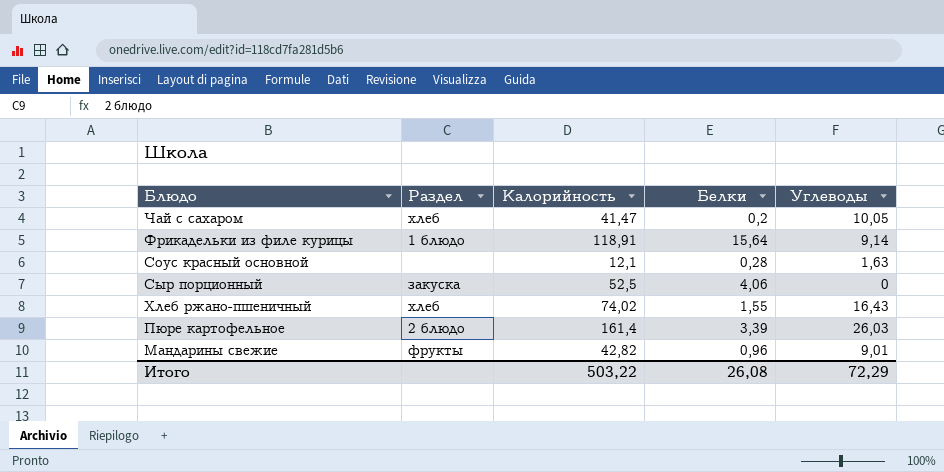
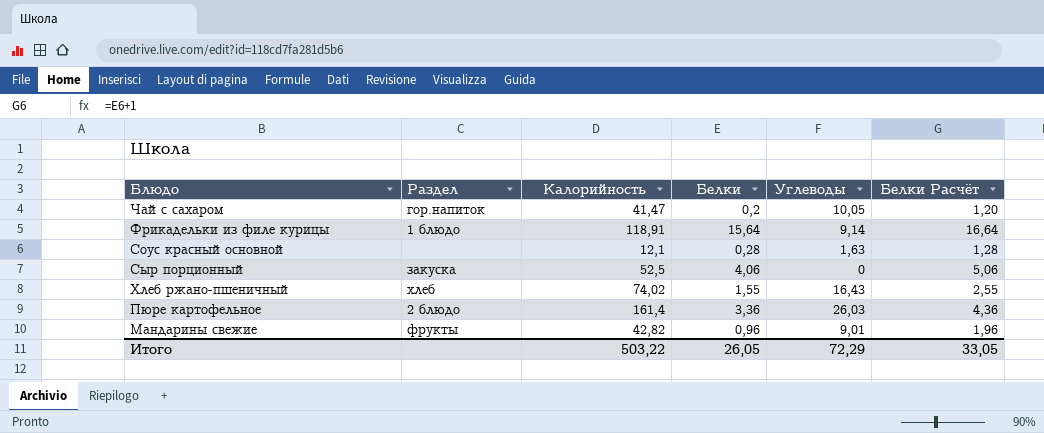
column Белки Расчёт | formula: none -> [Белки] + 1
Чай с сахаром | Раздел: хлеб -> гор.напиток
Пюре картофельное | Белки: 3,39 -> 3,36
Итого | Белки: 26,08 -> 26,05

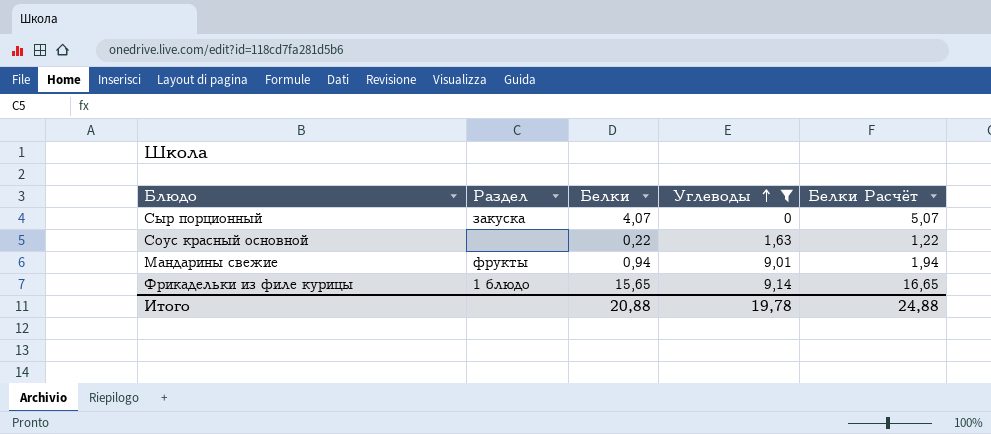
filter: none -> Углеводы <= 9,14
row order: none -> Углеводы ascending
column Калорийность | position: 3 -> none
Сыр порционный | Белки: 4,06 -> 4,07
Сыр порционный | Белки Расчёт: 5,06 -> 5,07
Соус красный основной | Белки: 0,28 -> 0,22
Соус красный основной | Белки Расчёт: 1,28 -> 1,22
Мандарины свежие | Белки: 0,96 -> 0,94
Мандарины свежие | Белки Расчёт: 1,96 -> 1,94
Фрикадельки из филе курицы | Белки: 15,64 -> 15,65
Фрикадельки из филе курицы | Белки Расчёт: 16,64 -> 16,65
Итого | Белки: 26,05 -> 20,88
Итого | Углеводы: 72,29 -> 19,78
Итого | Белки Расчёт: 33,05 -> 24,88

